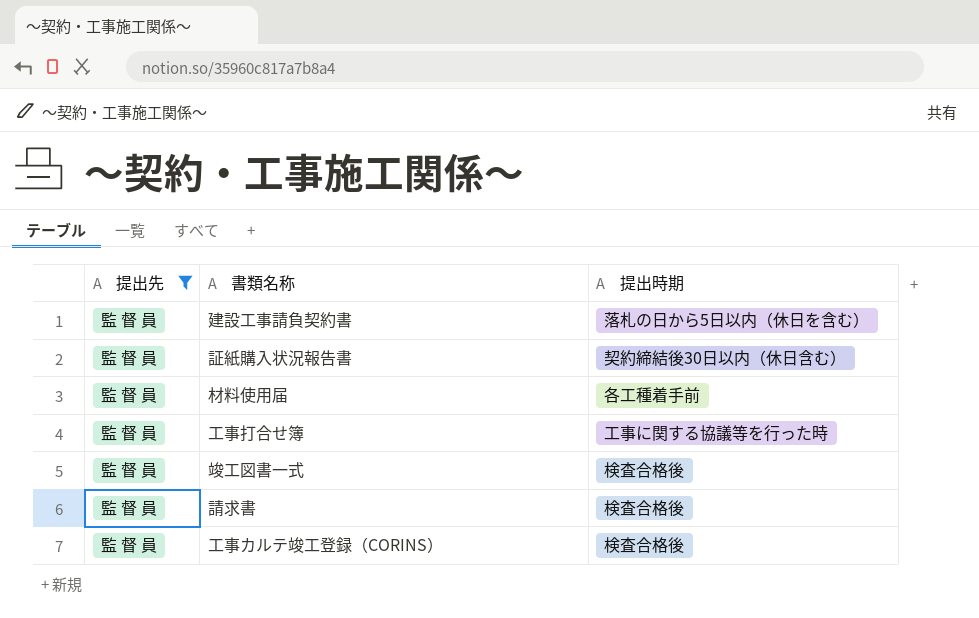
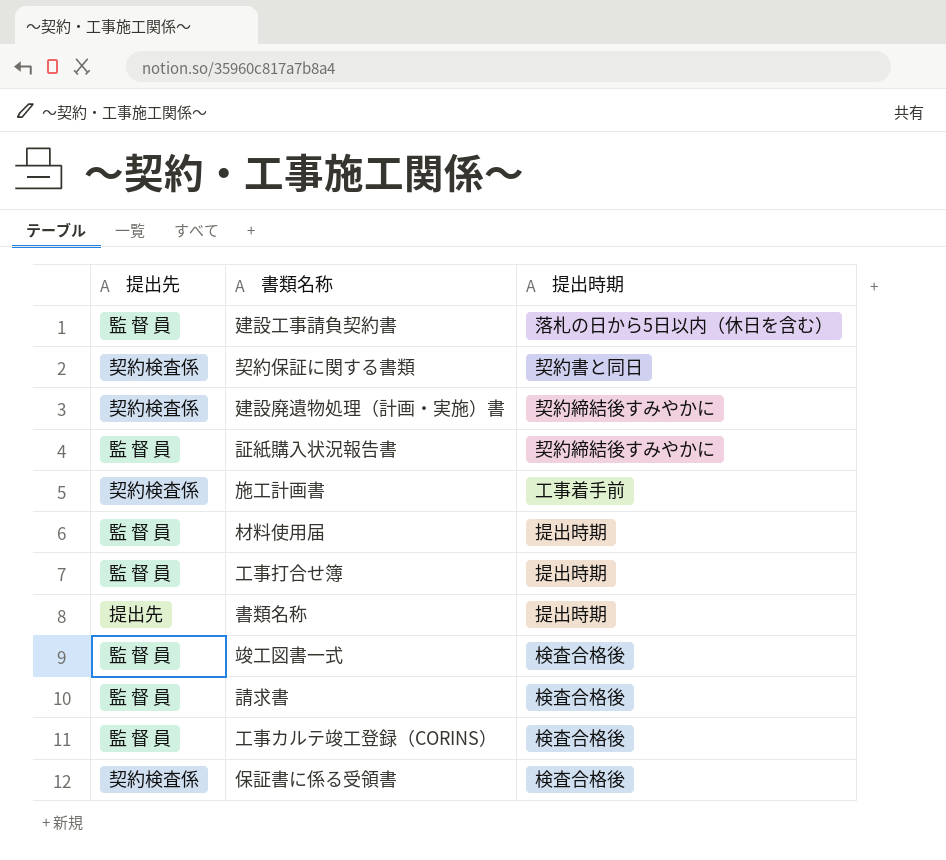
filter: 提出先 = 監 督 員 -> none
証紙購入状況報告書 | 提出時期: 契約締結後30日以内（休日含む） -> 契約締結後すみやかに
材料使用届 | 提出時期: 各工種着手前 -> 提出時期
工事打合せ簿 | 提出時期: 工事に関する協議等を行った時 -> 提出時期

